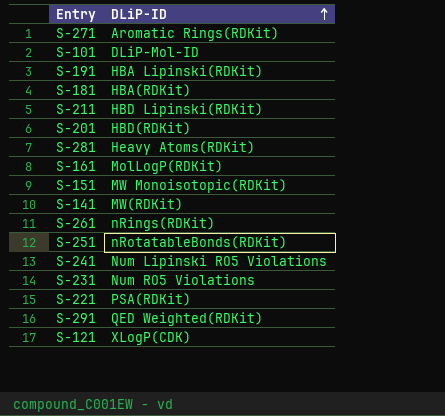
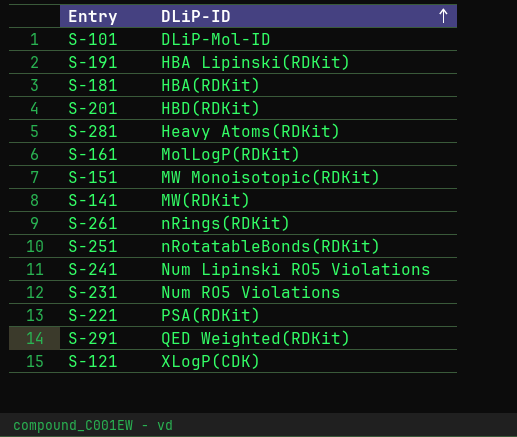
row S-271: Aromatic Rings(RDKit) -> none
row S-211: HBD Lipinski(RDKit) -> none

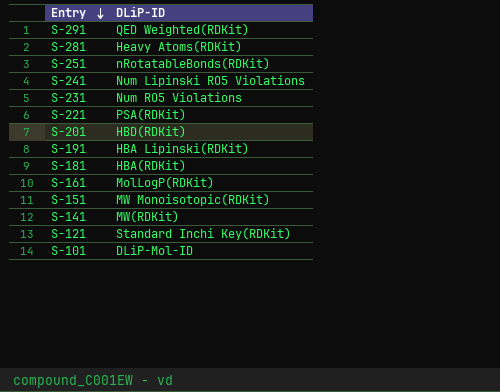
row order: DLiP-ID ascending -> Entry descending
row S-261: nRings(RDKit) -> none
S-121 | DLiP-ID: XLogP(CDK) -> Standard Inchi Key(RDKit)

